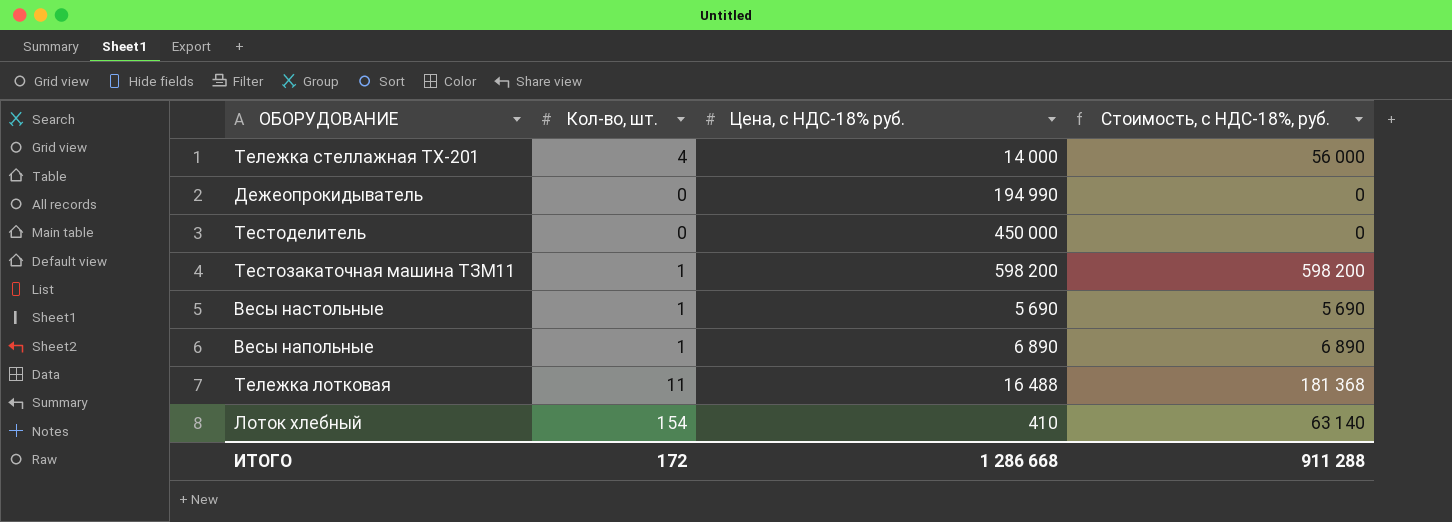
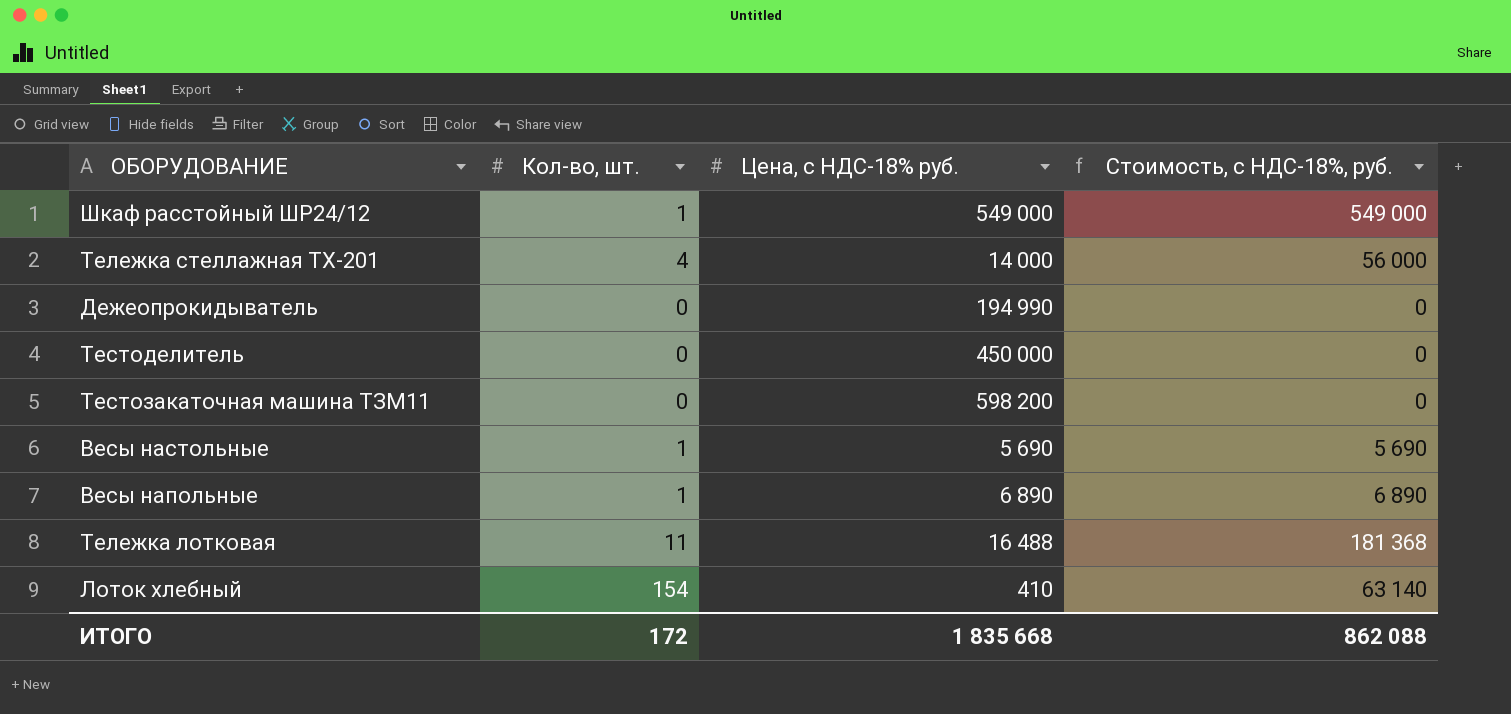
row Шкаф расстойный ШР24/12: none -> 1 | 549 000 | 549 000
Тестозакаточная машина ТЗМ11 | Кол-во, шт.: 1 -> 0
Тестозакаточная машина ТЗМ11 | Стоимость, с НДС-18%, руб.: 598 200 -> 0
ИТОГО | Цена, с НДС-18% руб.: 1 286 668 -> 1 835 668
ИТОГО | Стоимость, с НДС-18%, руб.: 911 288 -> 862 088

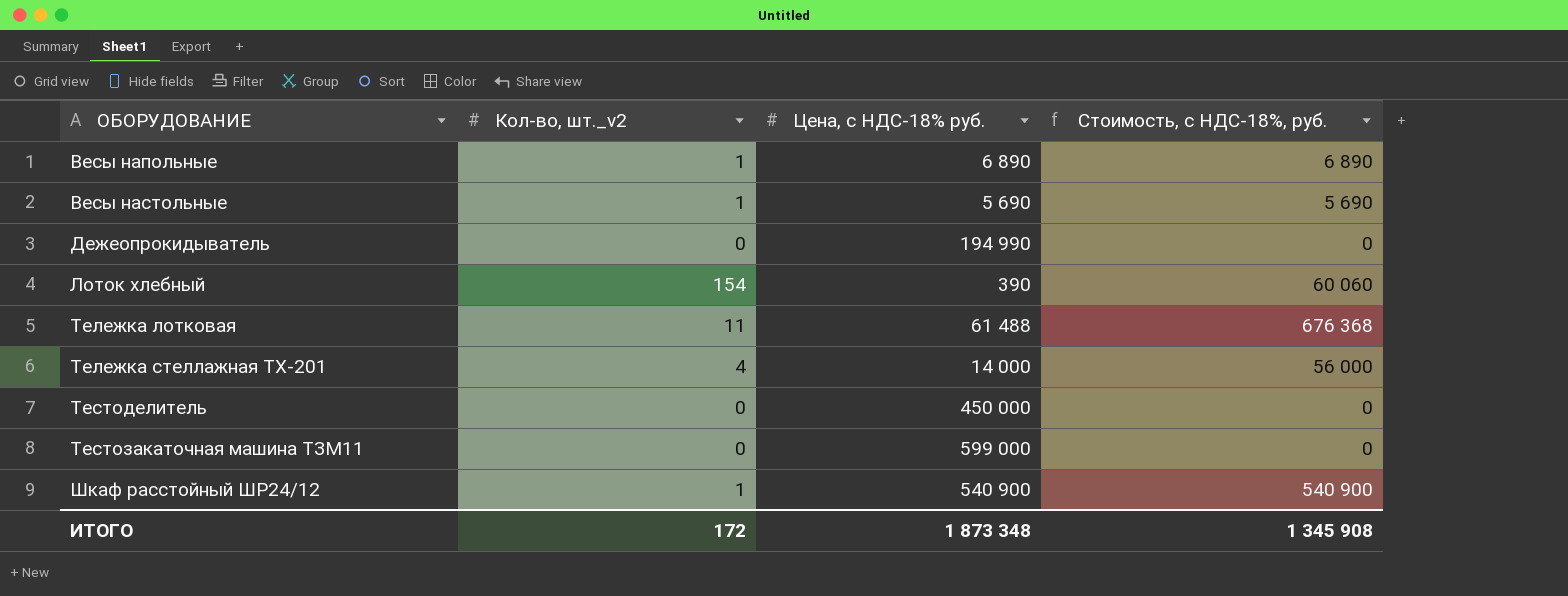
row order: none -> ОБОРУДОВАНИЕ ascending
column name: Кол-во, шт. -> Кол-во, шт._v2
Лоток хлебный | Цена, с НДС-18% руб.: 410 -> 390
Лоток хлебный | Стоимость, с НДС-18%, руб.: 63 140 -> 60 060
Тележка лотковая | Цена, с НДС-18% руб.: 16 488 -> 61 488
Тележка лотковая | Стоимость, с НДС-18%, руб.: 181 368 -> 676 368
Тестозакаточная машина ТЗМ11 | Цена, с НДС-18% руб.: 598 200 -> 599 000
Шкаф расстойный ШР24/12 | Цена, с НДС-18% руб.: 549 000 -> 540 900
Шкаф расстойный ШР24/12 | Стоимость, с НДС-18%, руб.: 549 000 -> 540 900
ИТОГО | Цена, с НДС-18% руб.: 1 835 668 -> 1 873 348
ИТОГО | Стоимость, с НДС-18%, руб.: 862 088 -> 1 345 908

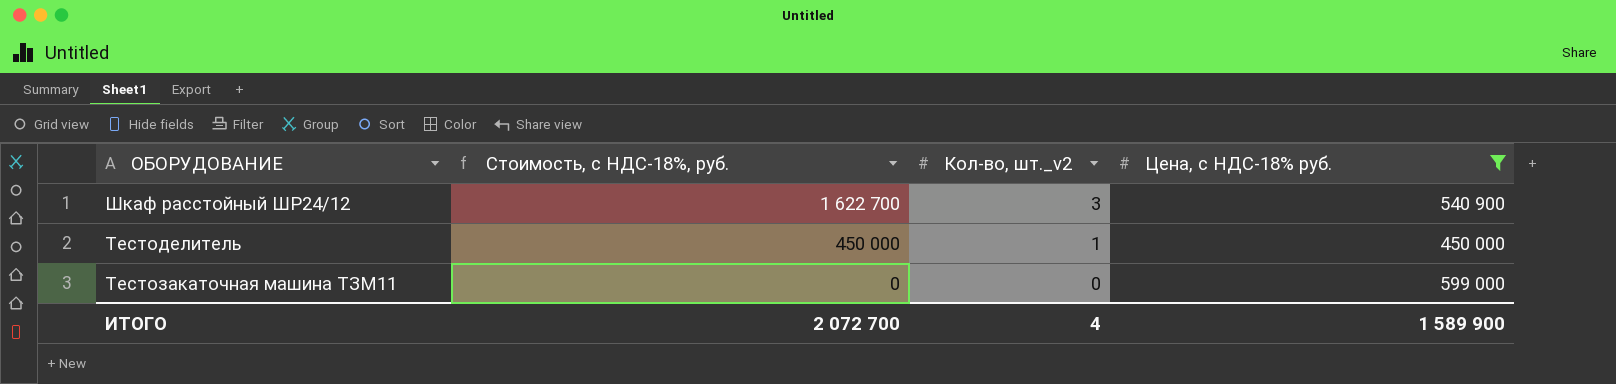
filter: none -> Цена, с НДС-18% руб. >= 450 000
row order: ОБОРУДОВАНИЕ ascending -> Стоимость, с НДС-18%, руб. descending
column Стоимость, с НДС-18%, руб. | position: 4 -> 2
Шкаф расстойный ШР24/12 | Стоимость, с НДС-18%, руб.: 540 900 -> 1 622 700
Шкаф расстойный ШР24/12 | Кол-во, шт._v2: 1 -> 3
Тестоделитель | Стоимость, с НДС-18%, руб.: 0 -> 450 000
Тестоделитель | Кол-во, шт._v2: 0 -> 1
ИТОГО | Стоимость, с НДС-18%, руб.: 1 345 908 -> 2 072 700
ИТОГО | Кол-во, шт._v2: 172 -> 4
ИТОГО | Цена, с НДС-18% руб.: 1 873 348 -> 1 589 900

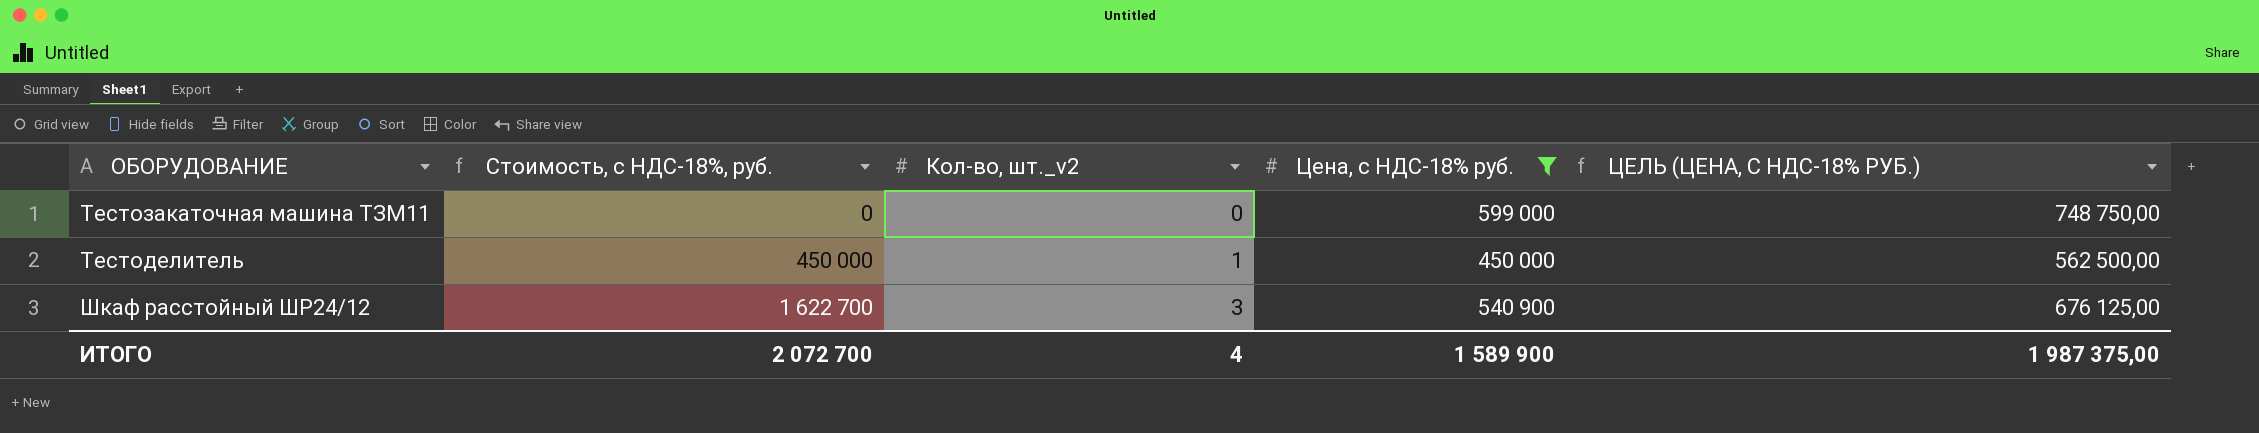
row order: Стоимость, с НДС-18%, руб. descending -> Стоимость, с НДС-18%, руб. ascending
column ЦЕЛЬ (ЦЕНА, С НДС-18% РУБ.) | formula: none -> [Цена, с НДС-18% руб.] * 1,25

